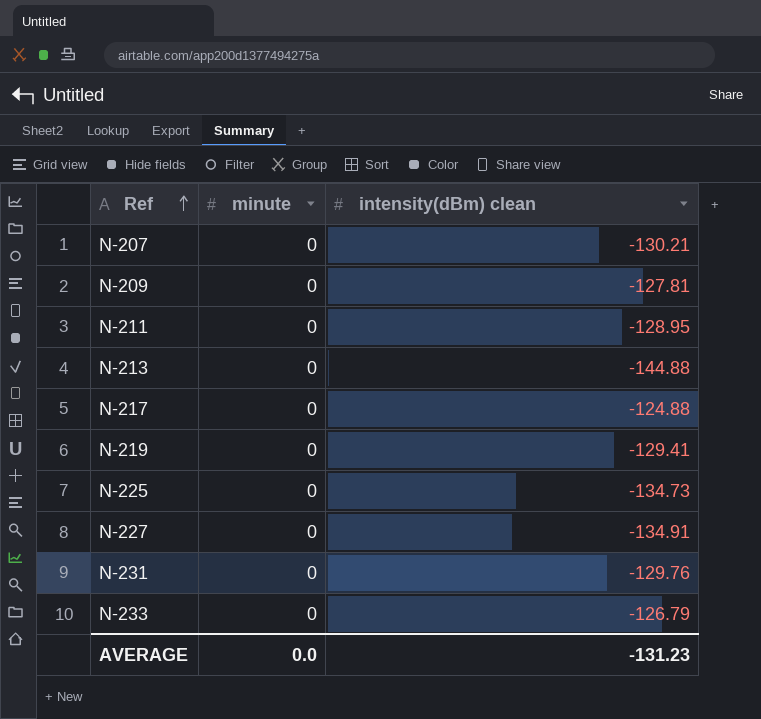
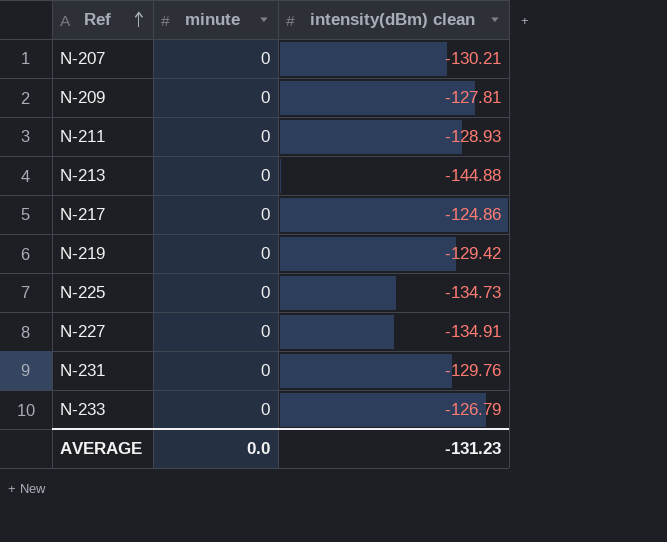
N-211 | intensity(dBm) clean: -128.95 -> -128.93
N-217 | intensity(dBm) clean: -124.88 -> -124.86
N-219 | intensity(dBm) clean: -129.41 -> -129.42

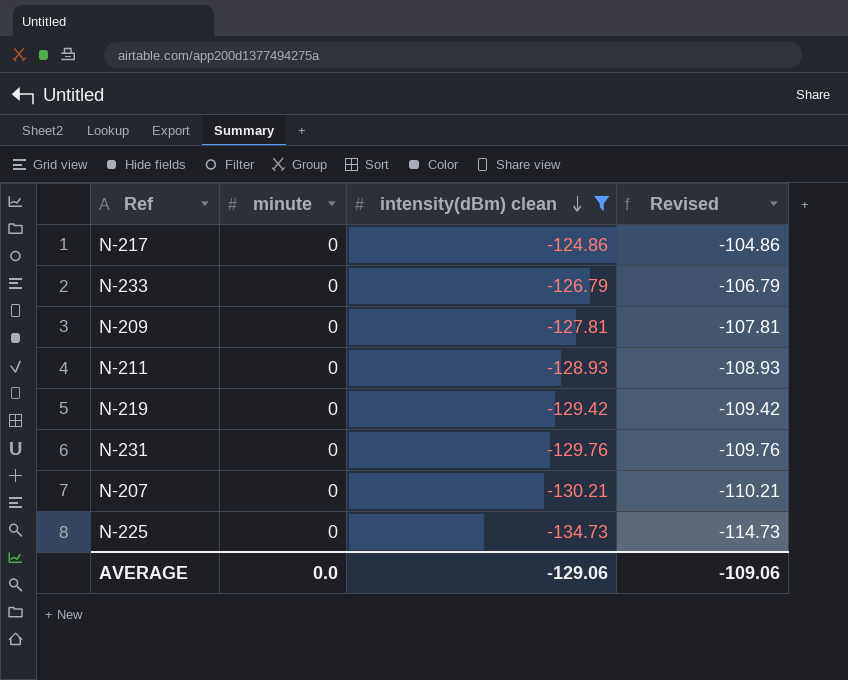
filter: none -> intensity(dBm) clean >= -134.73
row order: Ref ascending -> intensity(dBm) clean descending
column Revised | formula: none -> [intensity(dBm) clean] + 20
AVERAGE | intensity(dBm) clean: -131.23 -> -129.06

